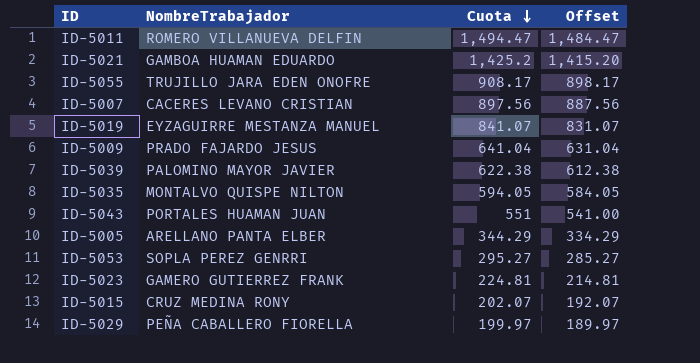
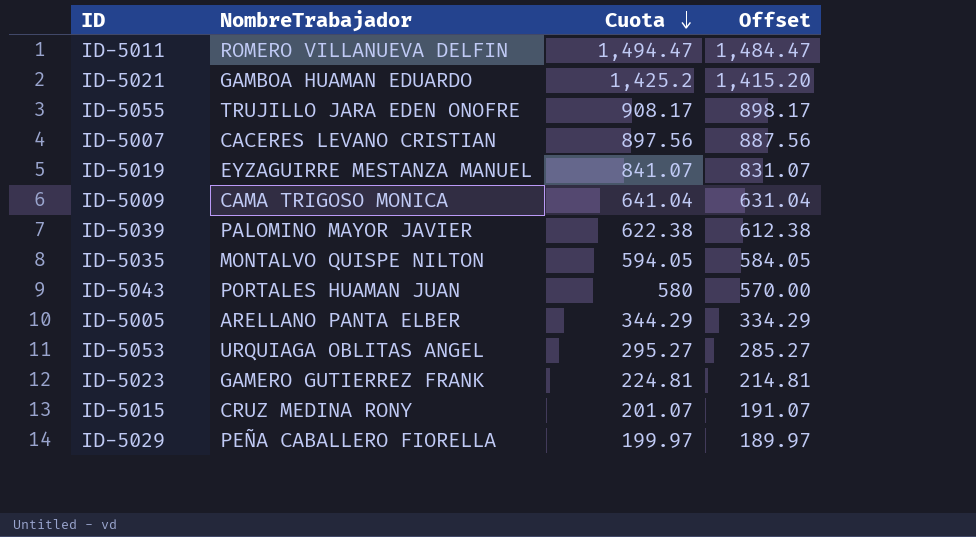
ID-5009 | NombreTrabajador: PRADO FAJARDO JESUS -> CAMA TRIGOSO MONICA
ID-5043 | Cuota: 551 -> 580
ID-5043 | Offset: 541.00 -> 570.00
ID-5053 | NombreTrabajador: SOPLA PEREZ GENRRI -> URQUIAGA OBLITAS ANGEL
ID-5015 | Cuota: 202.07 -> 201.07
ID-5015 | Offset: 192.07 -> 191.07

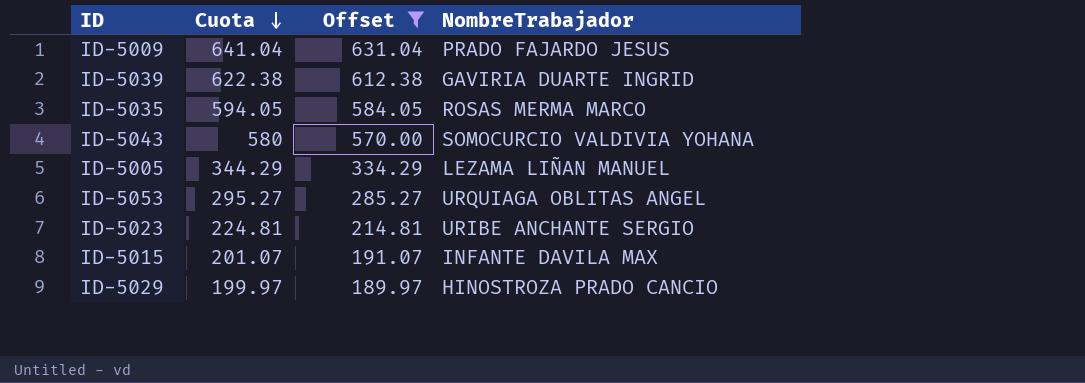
filter: none -> Offset <= 631.04
column NombreTrabajador | position: 2 -> 4
ID-5009 | NombreTrabajador: CAMA TRIGOSO MONICA -> PRADO FAJARDO JESUS
ID-5039 | NombreTrabajador: PALOMINO MAYOR JAVIER -> GAVIRIA DUARTE INGRID
ID-5035 | NombreTrabajador: MONTALVO QUISPE NILTON -> ROSAS MERMA MARCO
ID-5043 | NombreTrabajador: PORTALES HUAMAN JUAN -> SOMOCURCIO VALDIVIA YOHANA
ID-5005 | NombreTrabajador: ARELLANO PANTA ELBER -> LEZAMA LIÑAN MANUEL
ID-5023 | NombreTrabajador: GAMERO GUTIERREZ FRANK -> URIBE ANCHANTE SERGIO
ID-5015 | NombreTrabajador: CRUZ MEDINA RONY -> INFANTE DAVILA MAX
ID-5029 | NombreTrabajador: PEÑA CABALLERO FIORELLA -> HINOSTROZA PRADO CANCIO

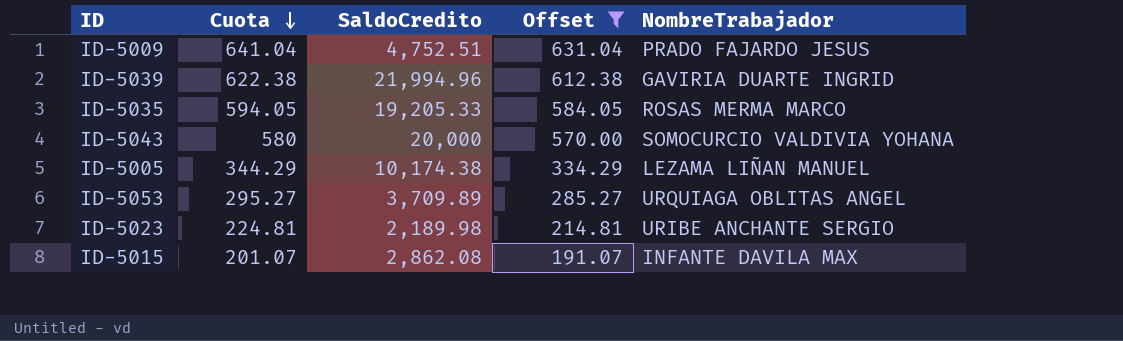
column SaldoCredito | position: none -> 3
row ID-5029: 199.97 | 189.97 | HINOSTROZA PRADO CANCIO -> none

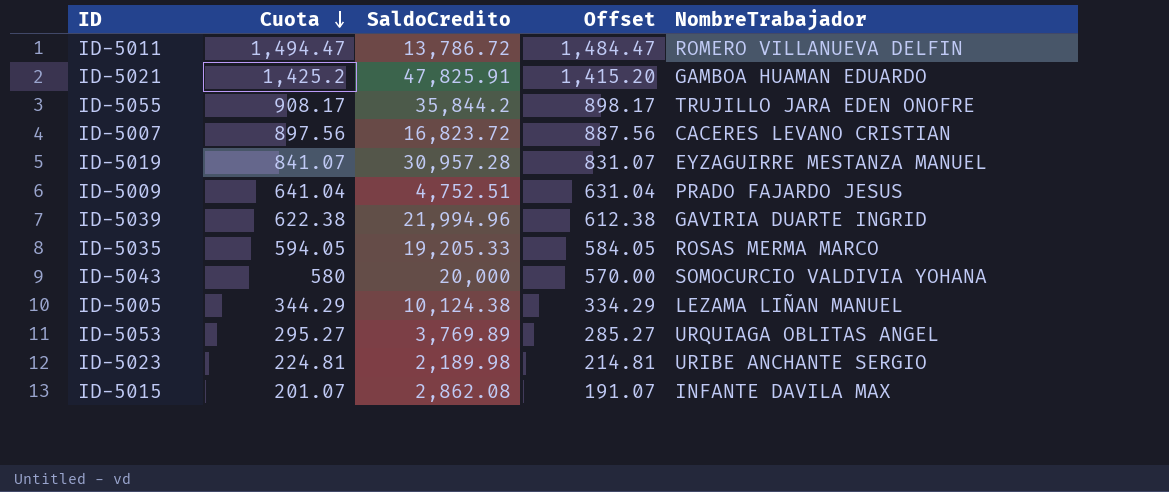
filter: Offset <= 631.04 -> none
ID-5005 | SaldoCredito: 10,174.38 -> 10,124.38
ID-5053 | SaldoCredito: 3,709.89 -> 3,769.89

